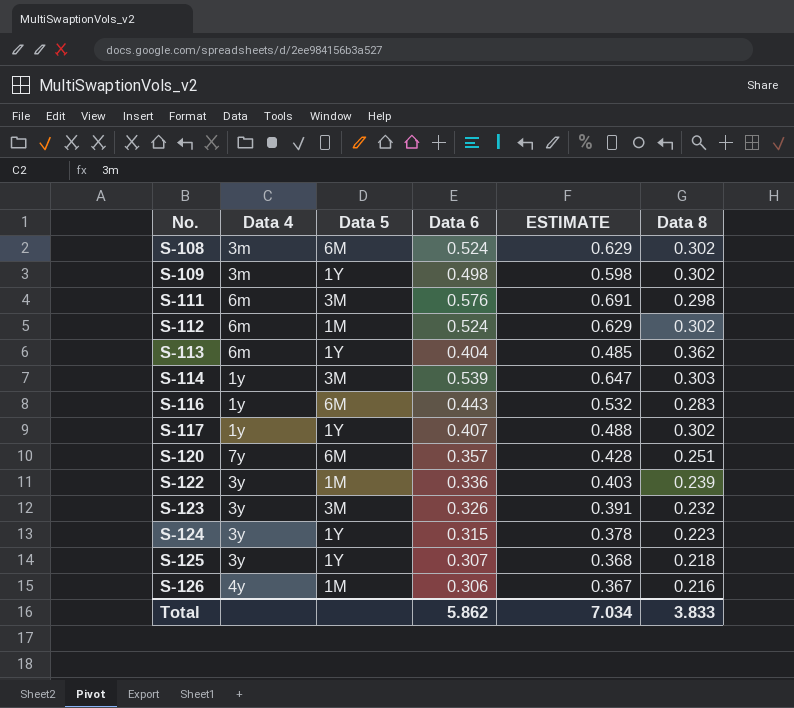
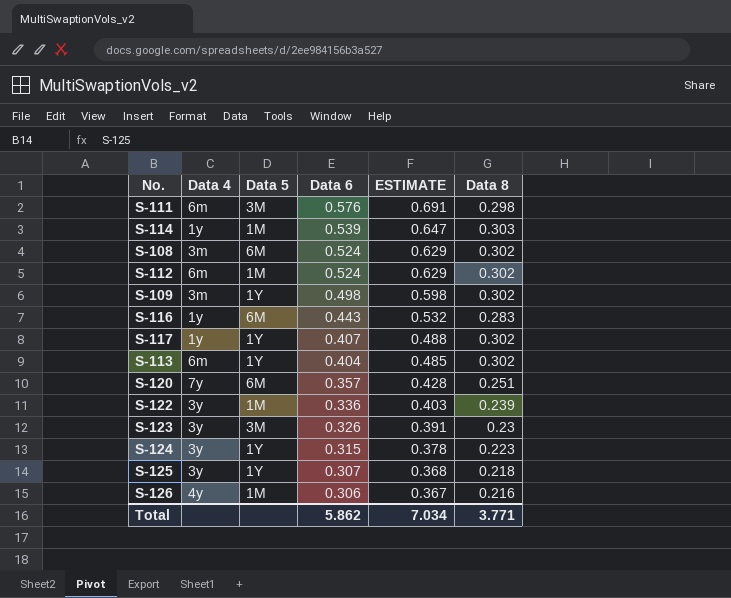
row order: No. ascending -> Data 6 descending
S-114 | Data 5: 3M -> 1M
S-113 | Data 8: 0.362 -> 0.302
S-123 | Data 8: 0.232 -> 0.23
Total | Data 8: 3.833 -> 3.771

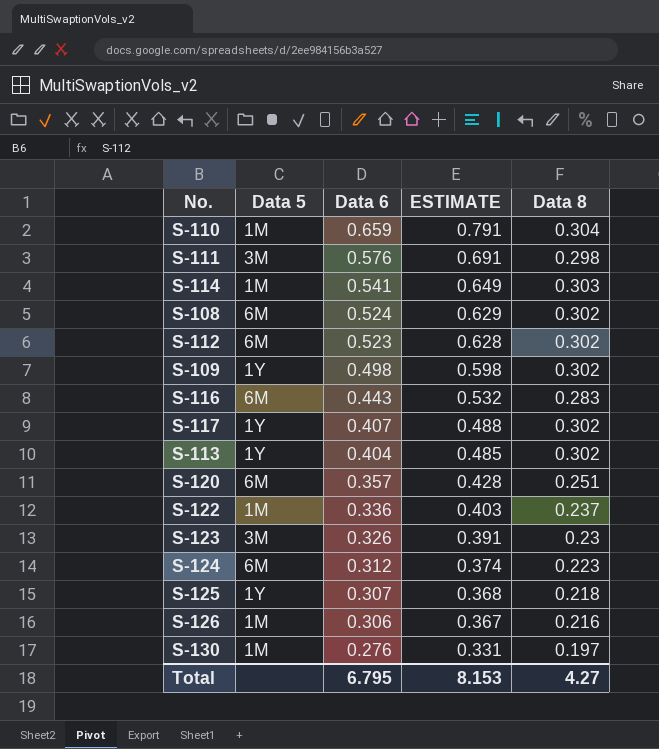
column Data 4 | position: 2 -> none
row S-110: none -> 1M | 0.659 | 0.791 | 0.304
S-114 | Data 6: 0.539 -> 0.541
S-114 | ESTIMATE: 0.647 -> 0.649
S-112 | Data 5: 1M -> 6M
S-112 | Data 6: 0.524 -> 0.523
S-112 | ESTIMATE: 0.629 -> 0.628
S-122 | Data 8: 0.239 -> 0.237
S-124 | Data 5: 1Y -> 6M
S-124 | Data 6: 0.315 -> 0.312
S-124 | ESTIMATE: 0.378 -> 0.374
row S-130: none -> 1M | 0.276 | 0.331 | 0.197
Total | Data 6: 5.862 -> 6.795
Total | ESTIMATE: 7.034 -> 8.153
Total | Data 8: 3.771 -> 4.27

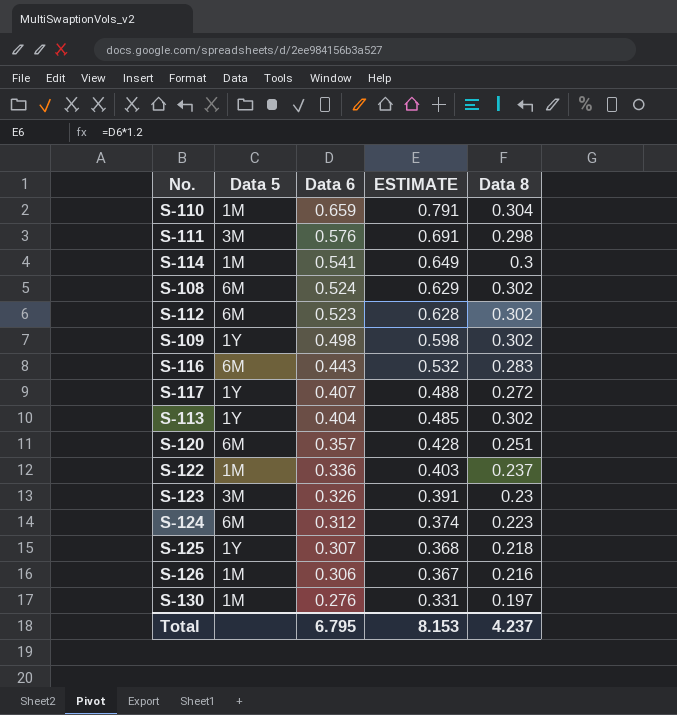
S-114 | Data 8: 0.303 -> 0.3
S-117 | Data 8: 0.302 -> 0.272
Total | Data 8: 4.27 -> 4.237

